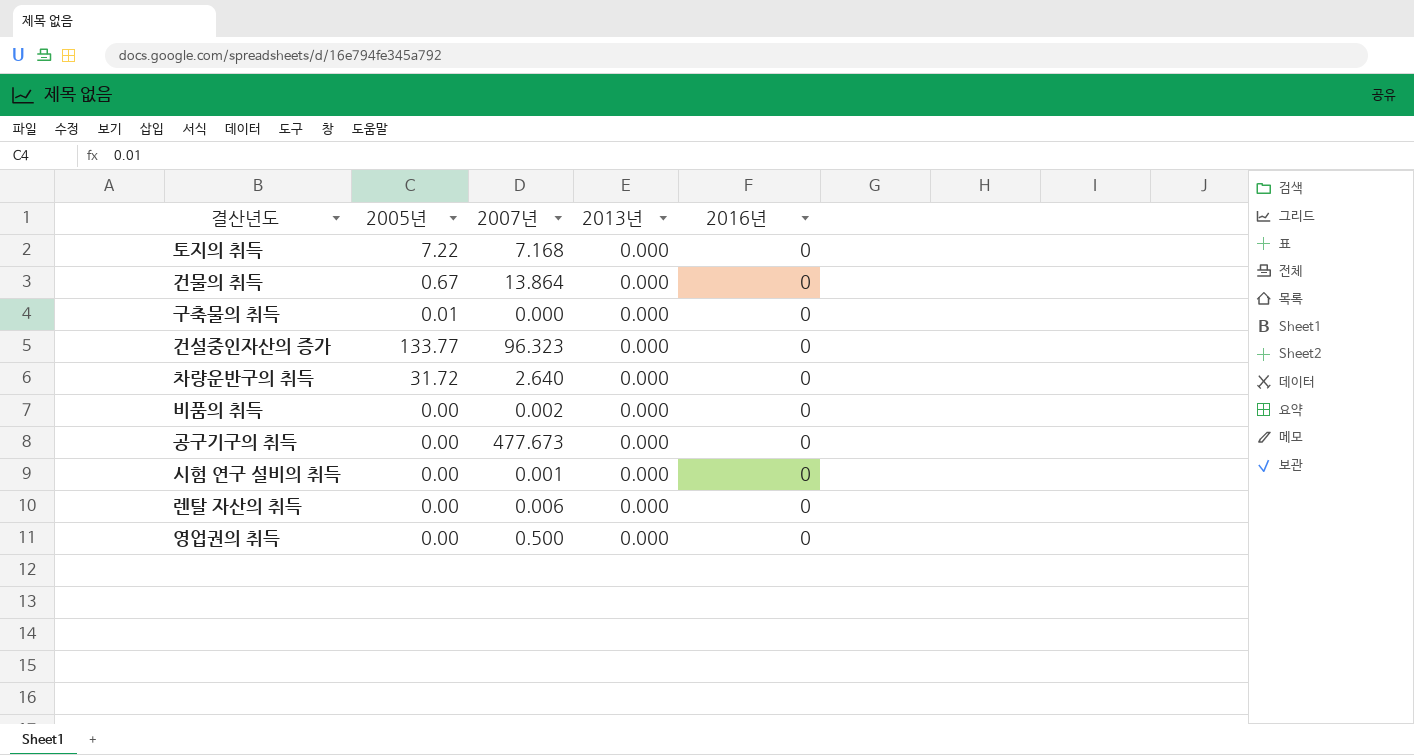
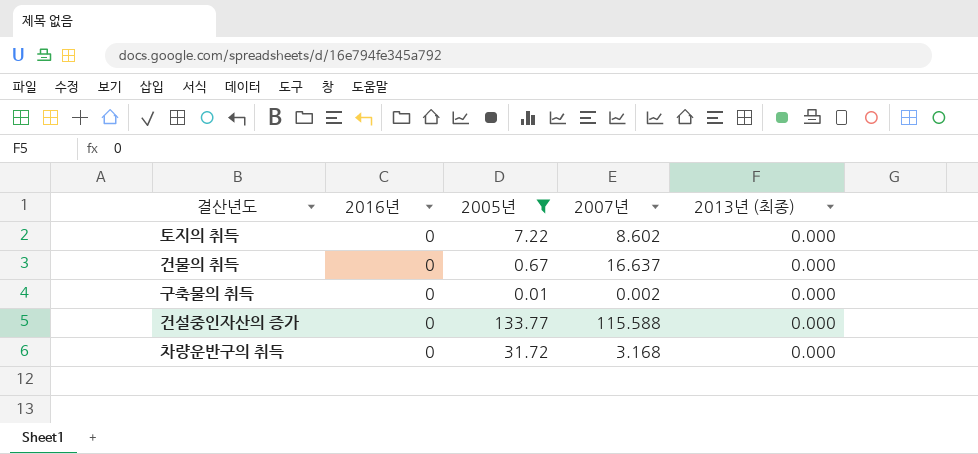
filter: none -> 2005년 != 0.00
column 2016년 | position: 5 -> 2
column name: 2013년 -> 2013년 (최종)
토지의 취득 | 2007년: 7.168 -> 8.602
건물의 취득 | 2007년: 13.864 -> 16.637
구축물의 취득 | 2007년: 0.000 -> 0.002
건설중인자산의 증가 | 2007년: 96.323 -> 115.588
차량운반구의 취득 | 2007년: 2.640 -> 3.168

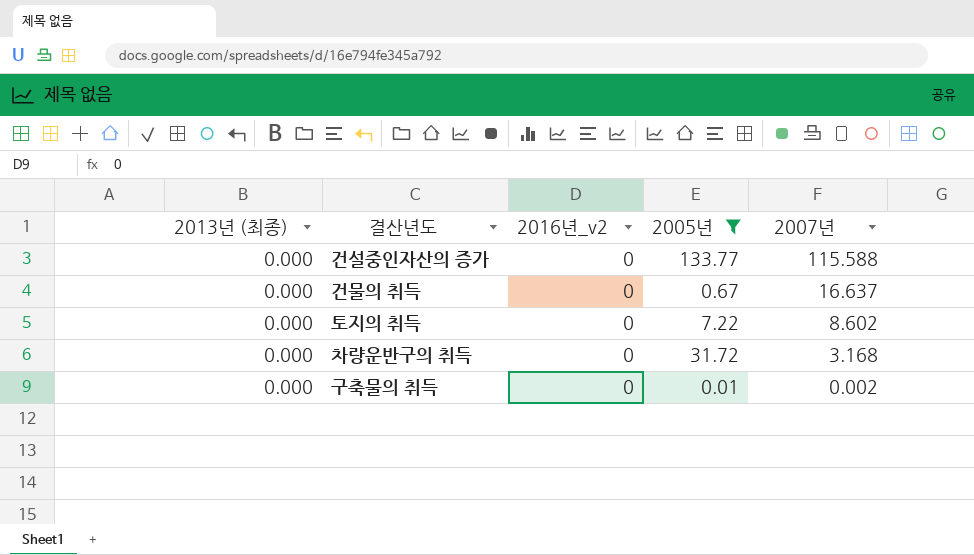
row order: none -> 2007년 descending
column 2013년 (최종) | position: 5 -> 1
column name: 2016년 -> 2016년_v2

